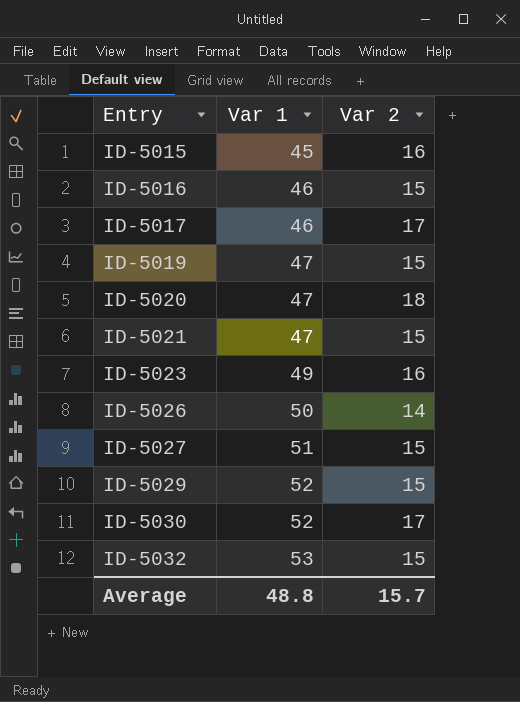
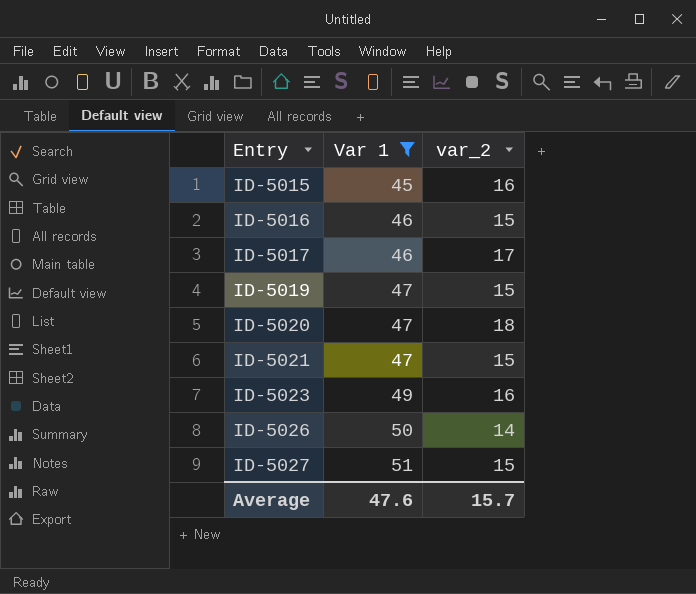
filter: none -> Var 1 <= 51
column name: Var 2 -> var_2
Average | Var 1: 48.8 -> 47.6

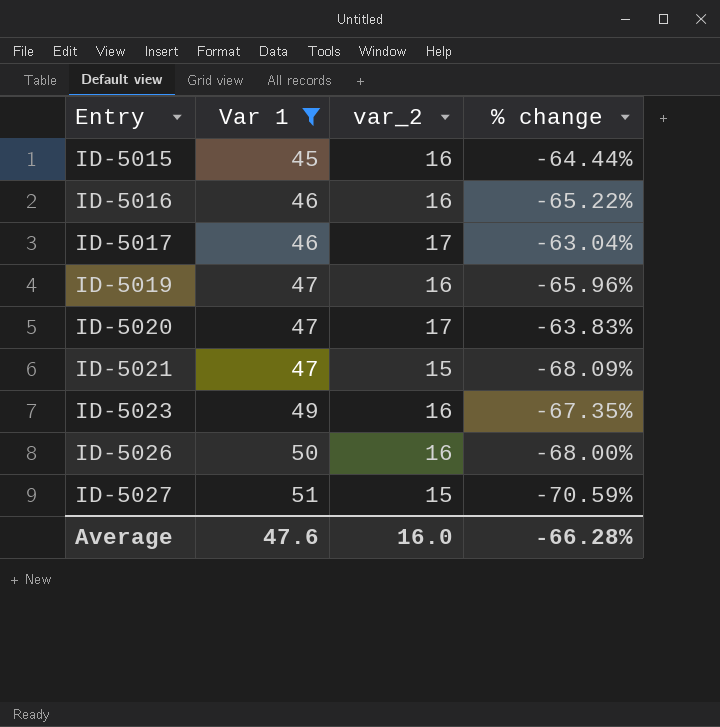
column % change | formula: none -> ([var_2] - [Var 1]) / [Var 1]
ID-5016 | var_2: 15 -> 16
ID-5019 | var_2: 15 -> 16
ID-5020 | var_2: 18 -> 17
ID-5026 | var_2: 14 -> 16
Average | var_2: 15.7 -> 16.0

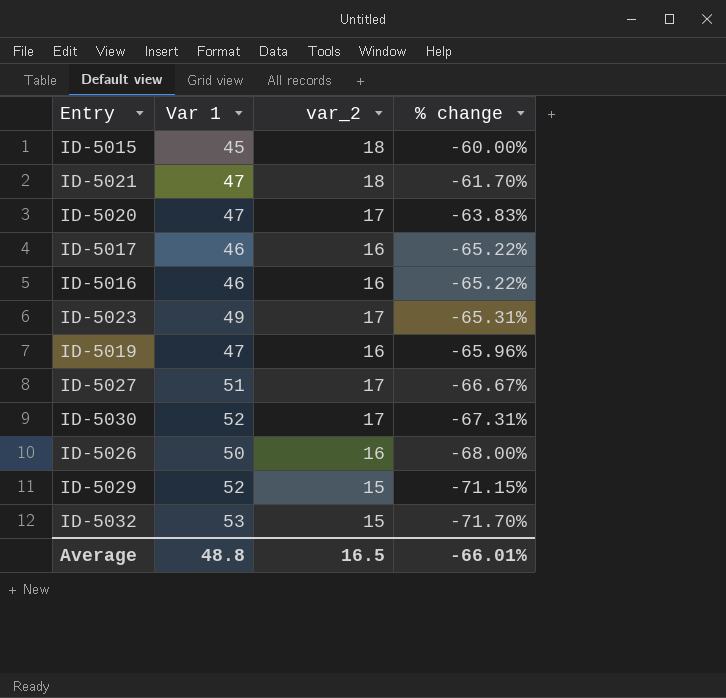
filter: Var 1 <= 51 -> none
row order: Entry ascending -> % change descending
ID-5015 | var_2: 16 -> 18
ID-5015 | % change: -64.44% -> -60.00%
ID-5021 | var_2: 15 -> 18
ID-5021 | % change: -68.09% -> -61.70%
ID-5017 | var_2: 17 -> 16
ID-5017 | % change: -63.04% -> -65.22%
ID-5023 | var_2: 16 -> 17
ID-5023 | % change: -67.35% -> -65.31%
ID-5027 | var_2: 15 -> 17
ID-5027 | % change: -70.59% -> -66.67%
Average | Var 1: 47.6 -> 48.8
Average | var_2: 16.0 -> 16.5
Average | % change: -66.28% -> -66.01%

